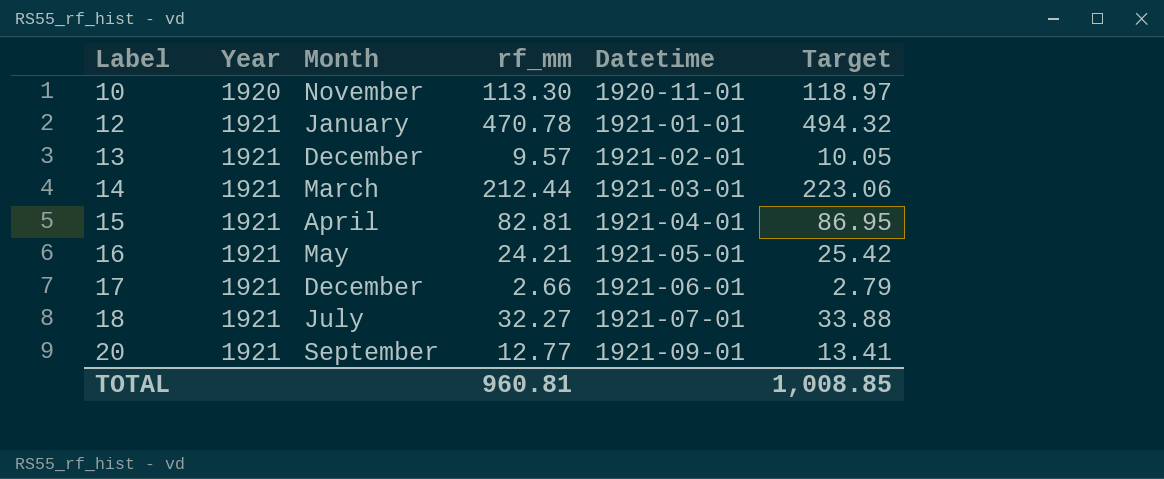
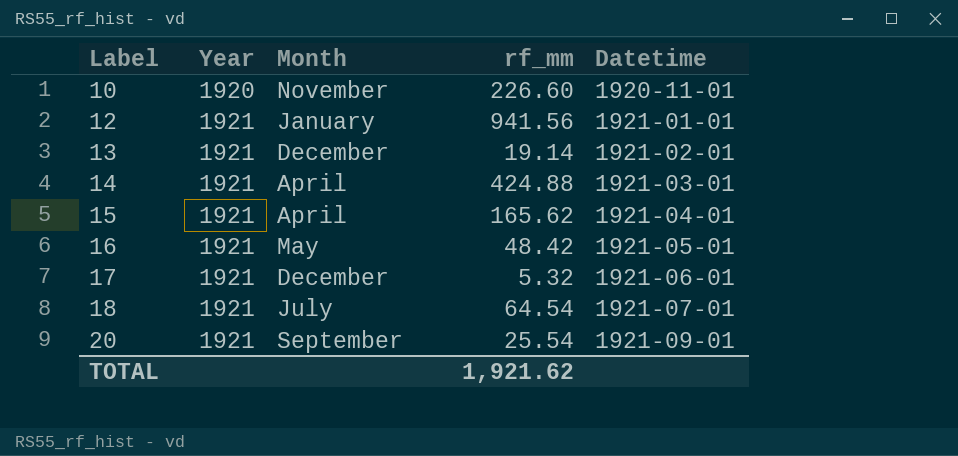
column Target | formula: [rf_mm] * 1.05 -> none
10 | rf_mm: 113.30 -> 226.60
12 | rf_mm: 470.78 -> 941.56
13 | rf_mm: 9.57 -> 19.14
14 | Month: March -> April
14 | rf_mm: 212.44 -> 424.88
15 | rf_mm: 82.81 -> 165.62
16 | rf_mm: 24.21 -> 48.42
17 | rf_mm: 2.66 -> 5.32
18 | rf_mm: 32.27 -> 64.54
20 | rf_mm: 12.77 -> 25.54
TOTAL | rf_mm: 960.81 -> 1,921.62

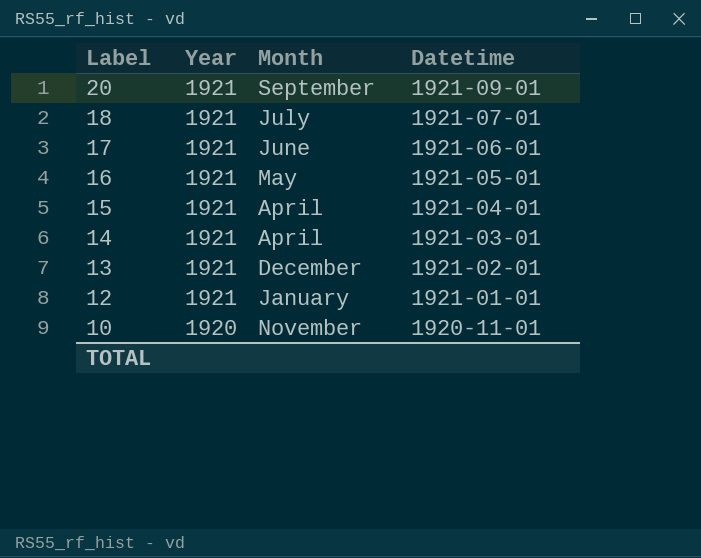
row order: Label ascending -> Label descending
column rf_mm | position: 4 -> none
17 | Month: December -> June

